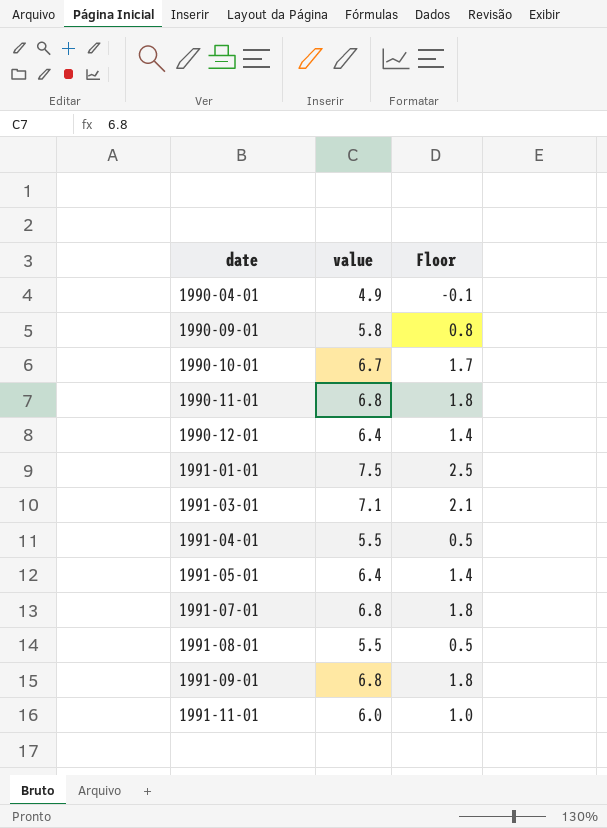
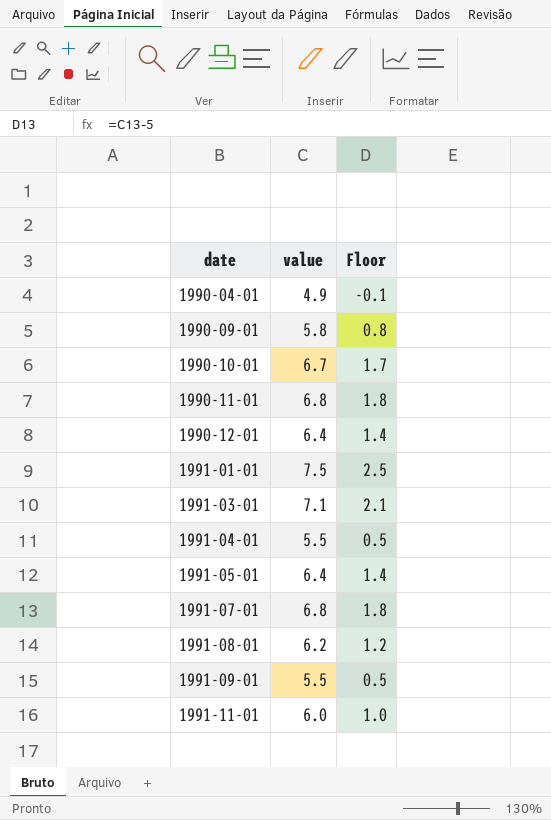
1991-08-01 | value: 5.5 -> 6.2
1991-08-01 | Floor: 0.5 -> 1.2
1991-09-01 | value: 6.8 -> 5.5
1991-09-01 | Floor: 1.8 -> 0.5

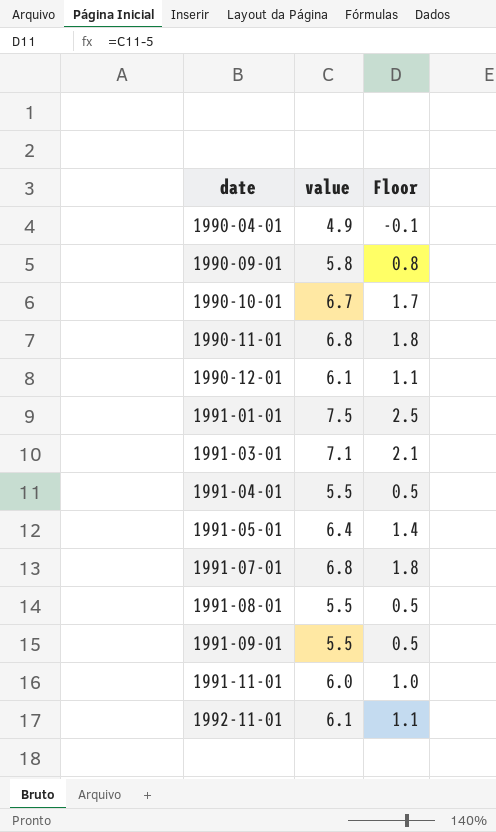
1990-12-01 | value: 6.4 -> 6.1
1990-12-01 | Floor: 1.4 -> 1.1
1991-08-01 | value: 6.2 -> 5.5
1991-08-01 | Floor: 1.2 -> 0.5
row 1992-11-01: none -> 6.1 | 1.1

